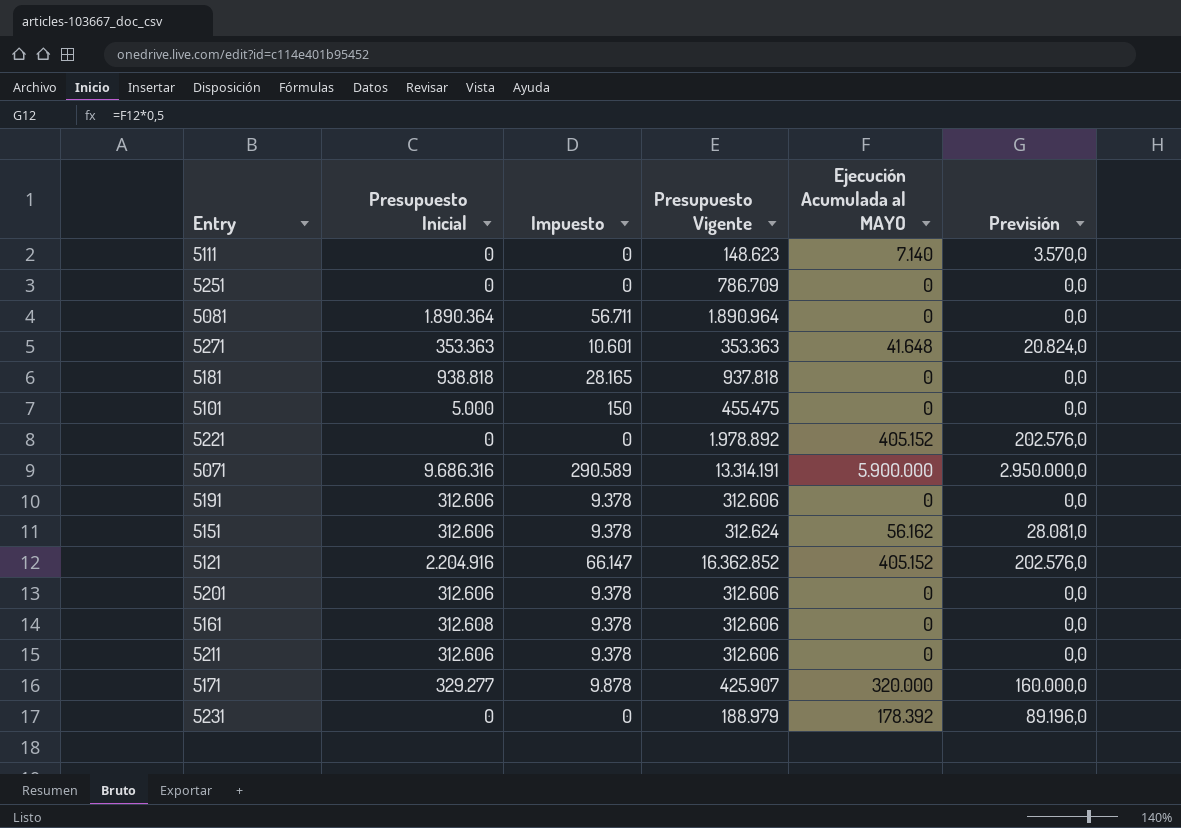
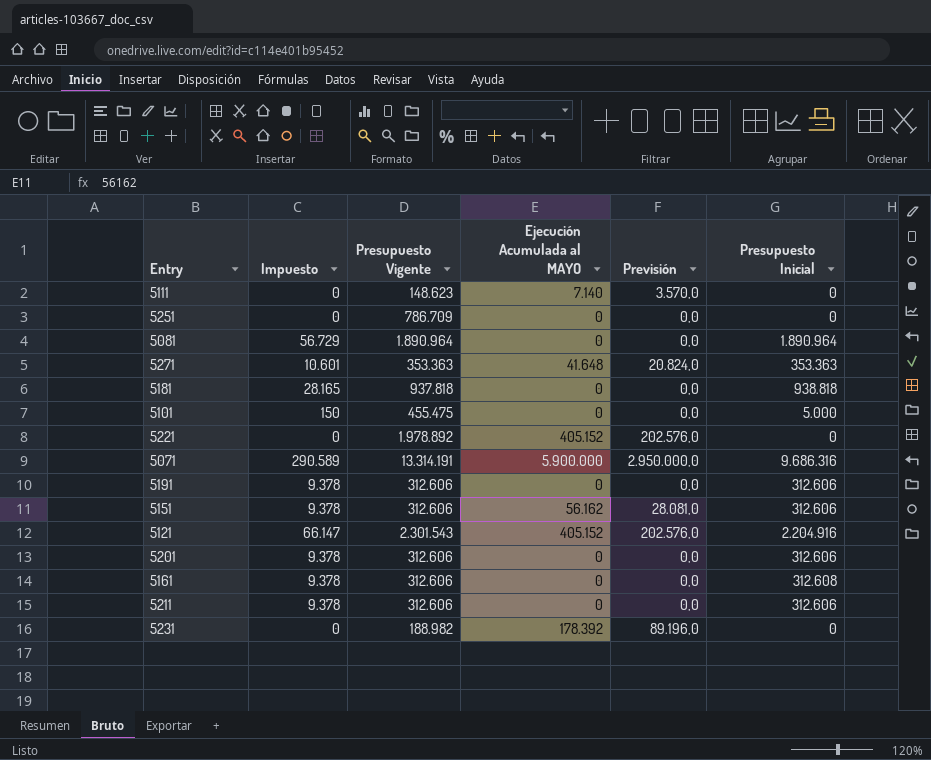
column Presupuesto Inicial | position: 2 -> 6
row 5171: 329.277 | 9.878 | 425.907 | 320.000 | 160.000,0 -> none
5081 | Impuesto: 56.711 -> 56.729
5081 | Presupuesto Inicial: 1.890.364 -> 1.890.964
5151 | Presupuesto Vigente: 312.624 -> 312.606
5121 | Presupuesto Vigente: 16.362.852 -> 2.301.543
5231 | Presupuesto Vigente: 188.979 -> 188.982

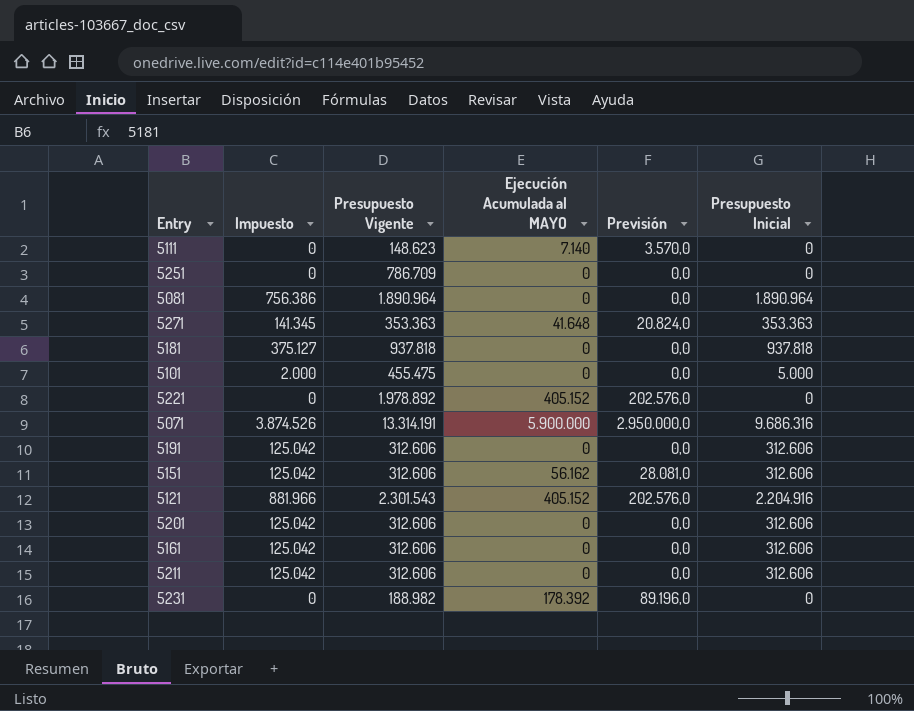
column Impuesto | formula: [Presupuesto Inicial] * 0,03 -> [Presupuesto Inicial] * 0,4
5181 | Presupuesto Inicial: 938.818 -> 937.818
5161 | Presupuesto Inicial: 312.608 -> 312.606

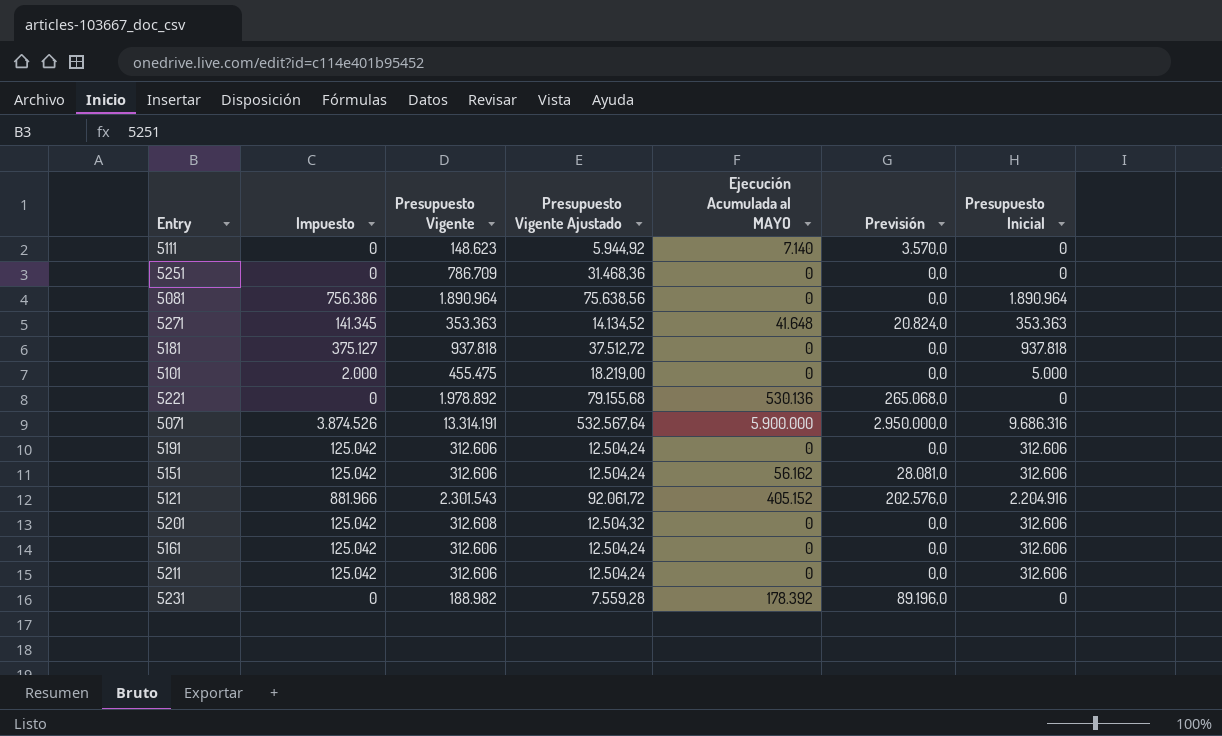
column Presupuesto Vigente Ajustado | formula: none -> [Presupuesto Vigente] * 0,04
5221 | Ejecución Acumulada al MAYO: 405.152 -> 530.136
5221 | Previsión: 202.576,0 -> 265.068,0
5201 | Presupuesto Vigente: 312.606 -> 312.608

